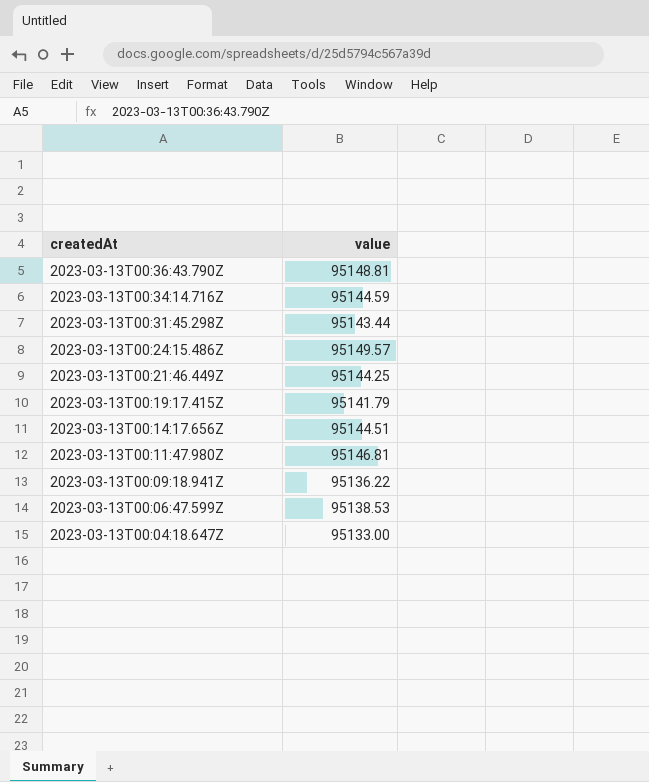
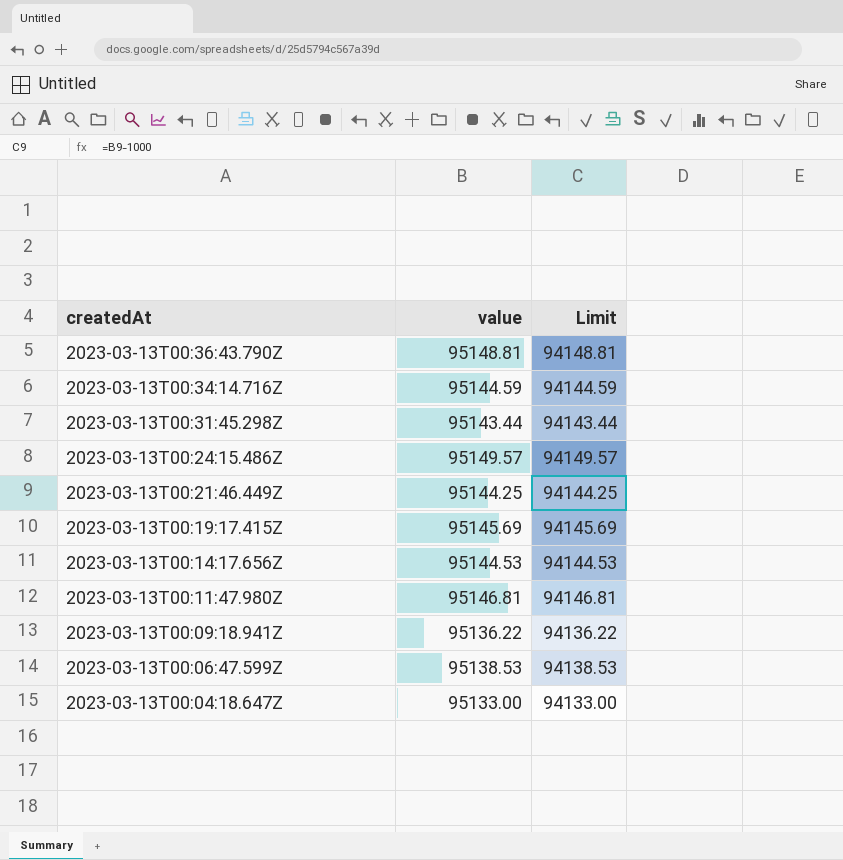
column Limit | formula: none -> [value] - 1000
2023-03-13T00:19:17.415Z | value: 95141.79 -> 95145.69
2023-03-13T00:14:17.656Z | value: 95144.51 -> 95144.53

